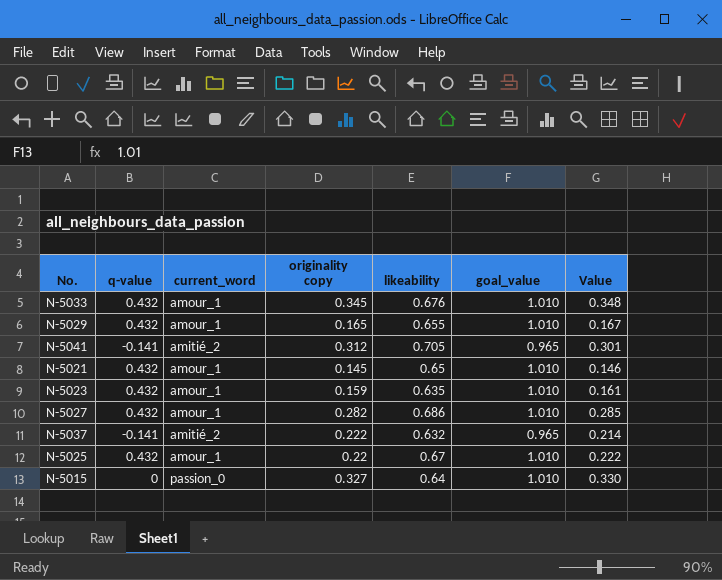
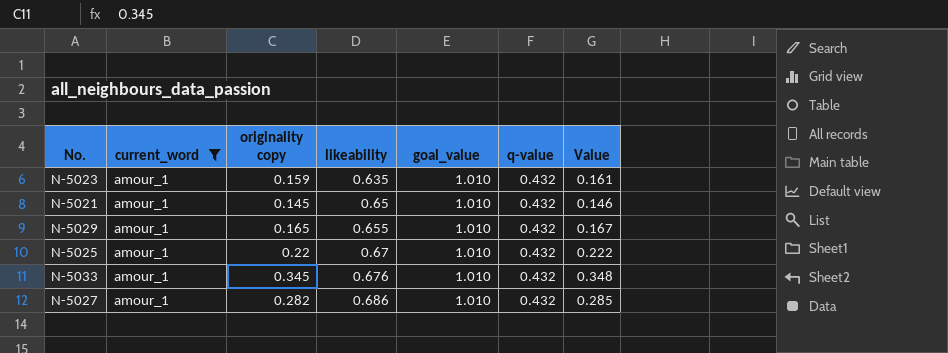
filter: none -> current_word = amour_1
row order: none -> likeability ascending
column q-value | position: 2 -> 6

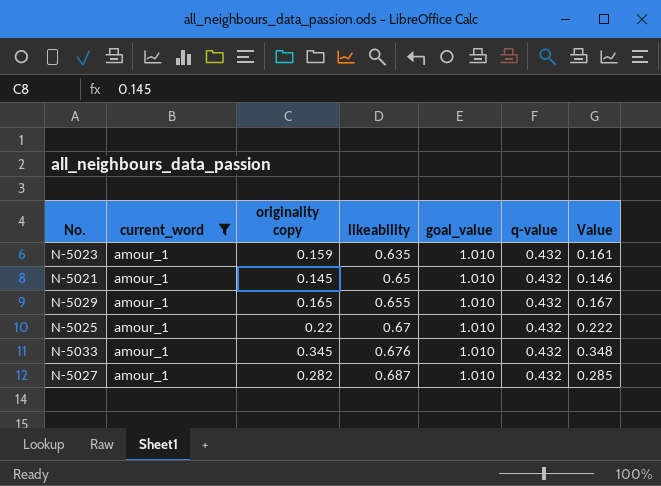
N-5027 | likeability: 0.686 -> 0.687

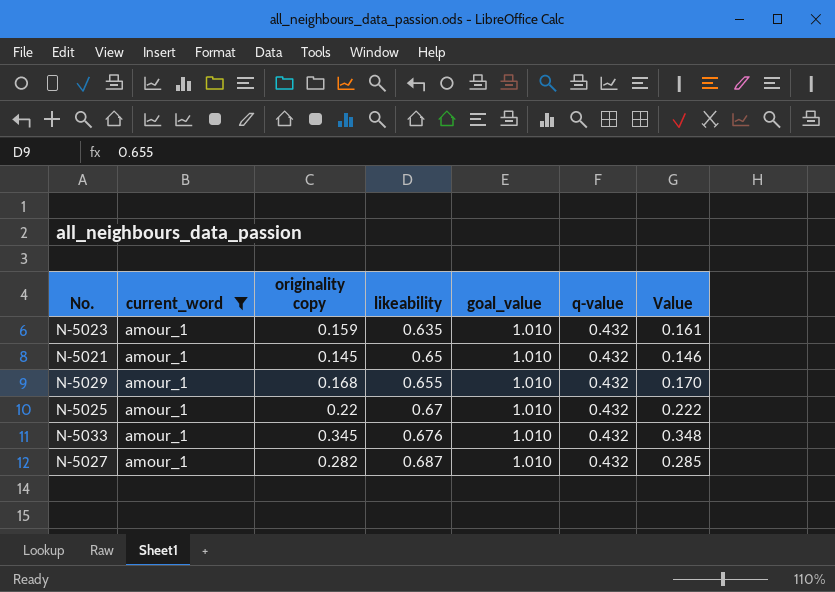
N-5029 | originality copy: 0.165 -> 0.168
N-5029 | Value: 0.167 -> 0.170

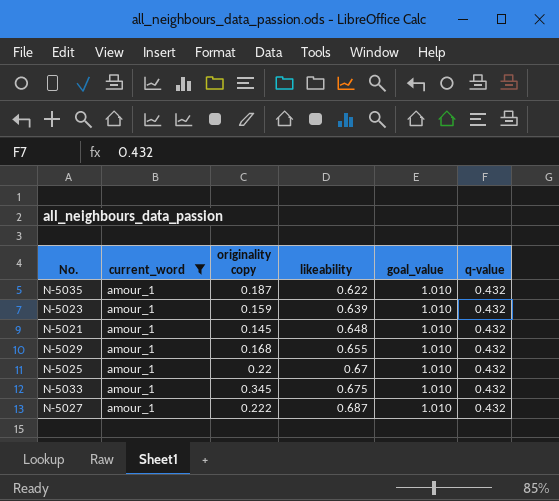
column Value | formula: [originality copy] * [goal_value] -> none
row N-5035: none -> amour_1 | 0.187 | 0.622 | 1.010 | 0.432
N-5023 | likeability: 0.635 -> 0.639
N-5021 | likeability: 0.65 -> 0.648
N-5033 | likeability: 0.676 -> 0.675
N-5027 | originality copy: 0.282 -> 0.222

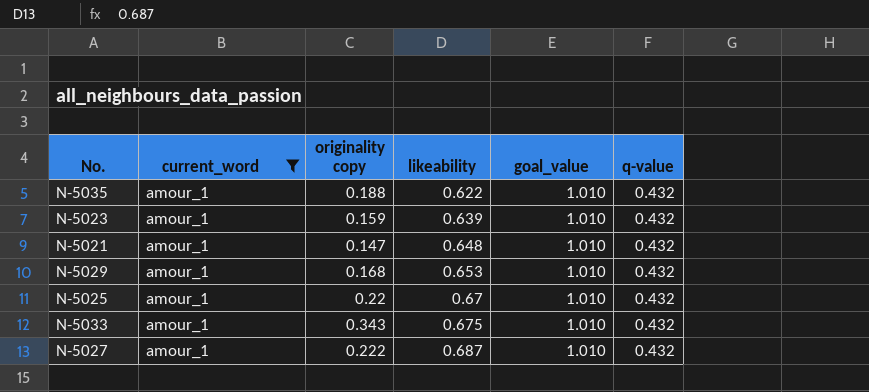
N-5035 | originality copy: 0.187 -> 0.188
N-5021 | originality copy: 0.145 -> 0.147
N-5029 | likeability: 0.655 -> 0.653
N-5033 | originality copy: 0.345 -> 0.343

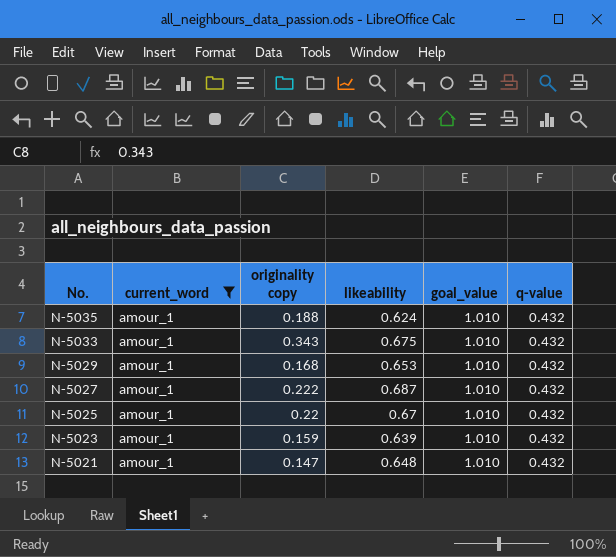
row order: likeability ascending -> No. descending
N-5035 | likeability: 0.622 -> 0.624

